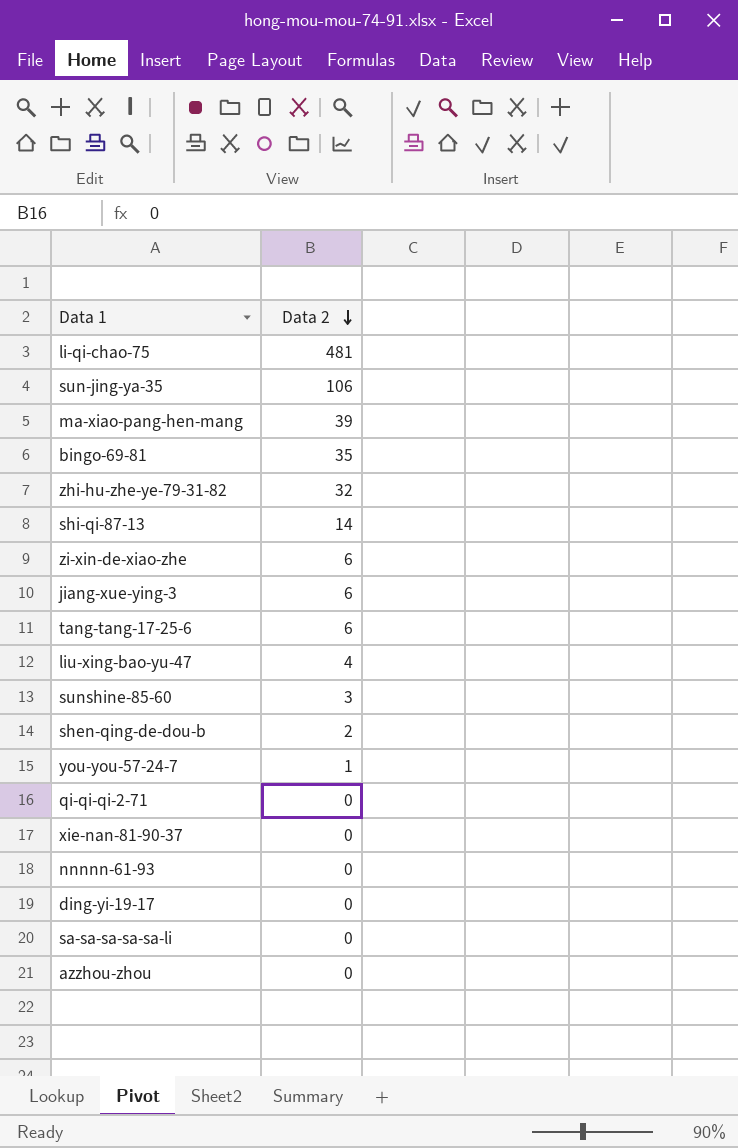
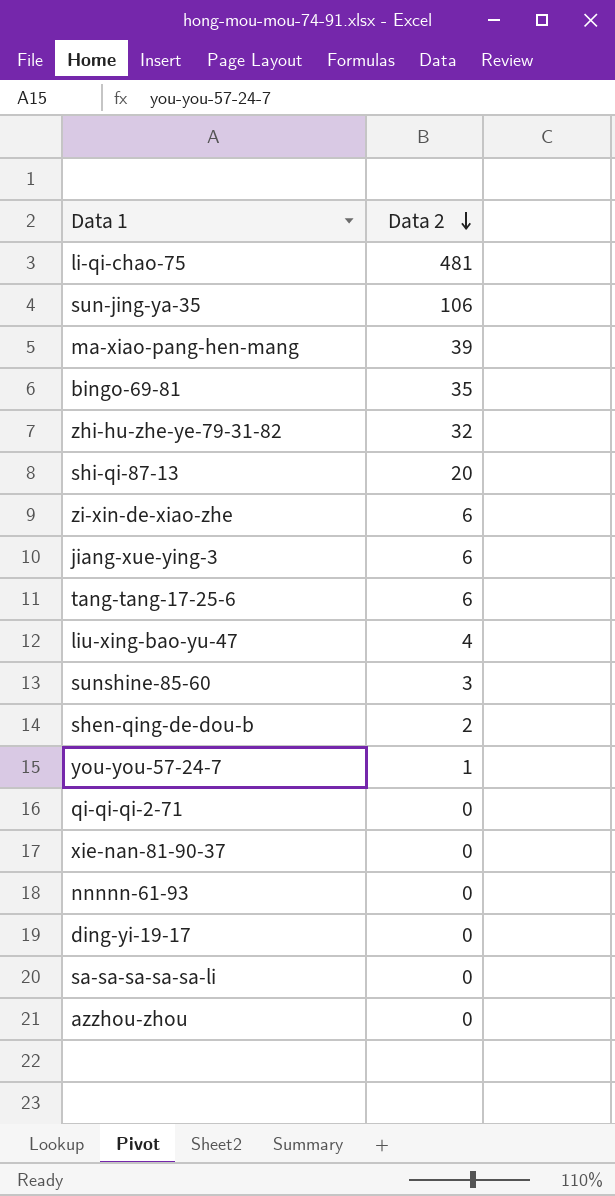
shi-qi-87-13 | Data 2: 14 -> 20

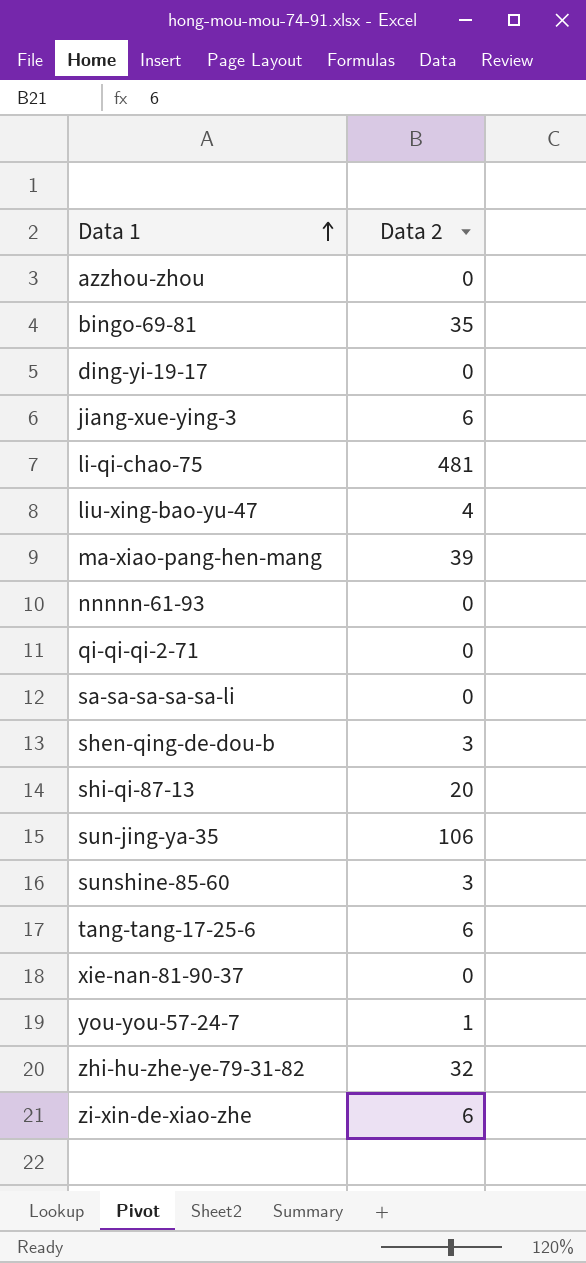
row order: Data 2 descending -> Data 1 ascending
shen-qing-de-dou-b | Data 2: 2 -> 3

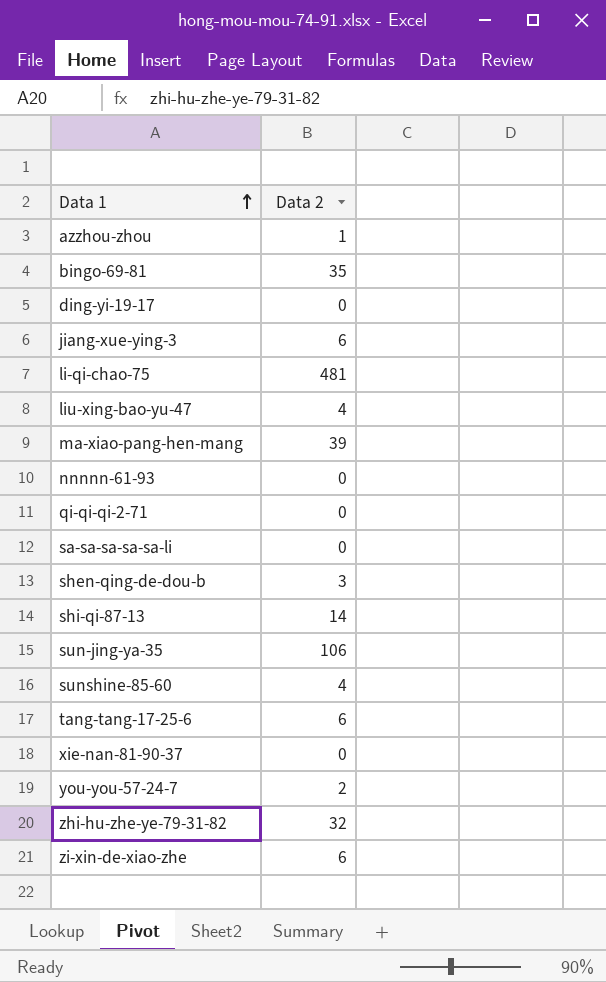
azzhou-zhou | Data 2: 0 -> 1
shi-qi-87-13 | Data 2: 20 -> 14
sunshine-85-60 | Data 2: 3 -> 4
you-you-57-24-7 | Data 2: 1 -> 2

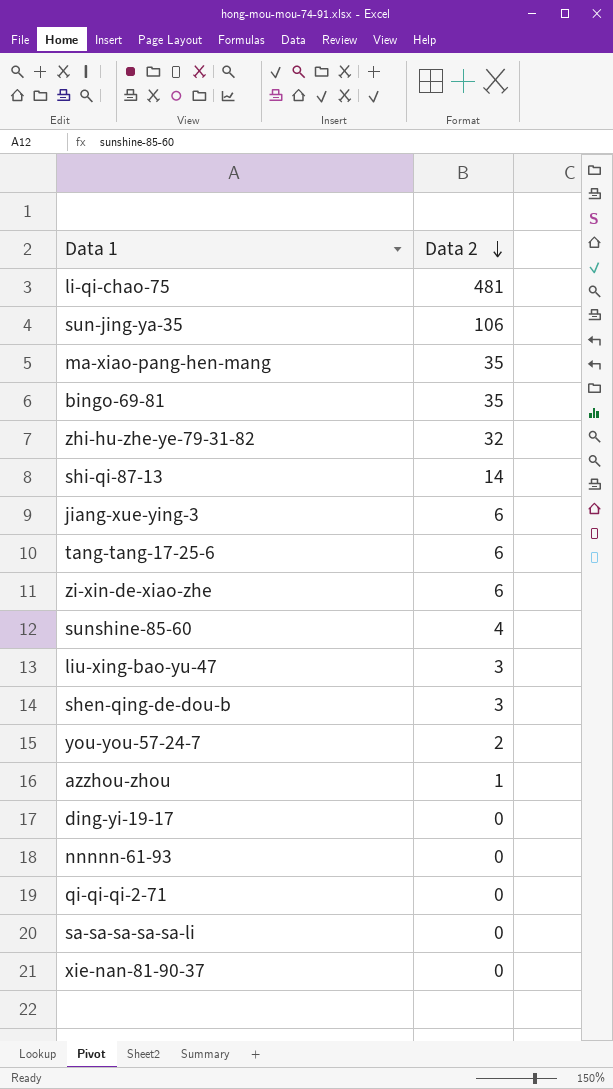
row order: Data 1 ascending -> Data 2 descending
ma-xiao-pang-hen-mang | Data 2: 39 -> 35
liu-xing-bao-yu-47 | Data 2: 4 -> 3

